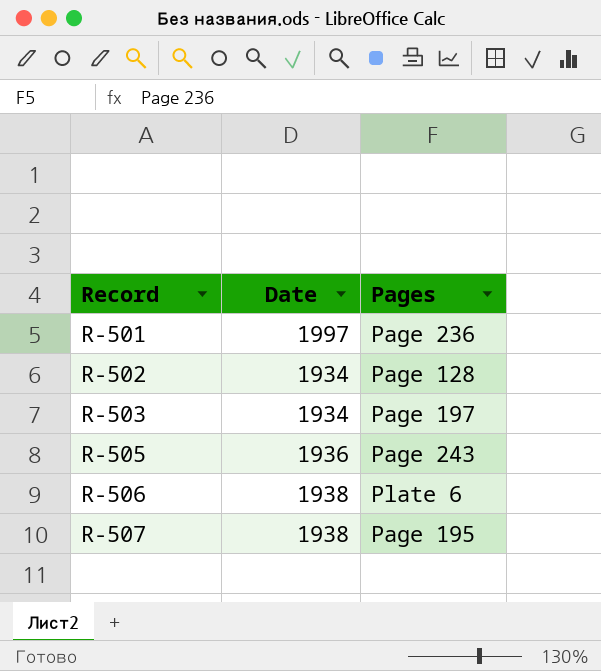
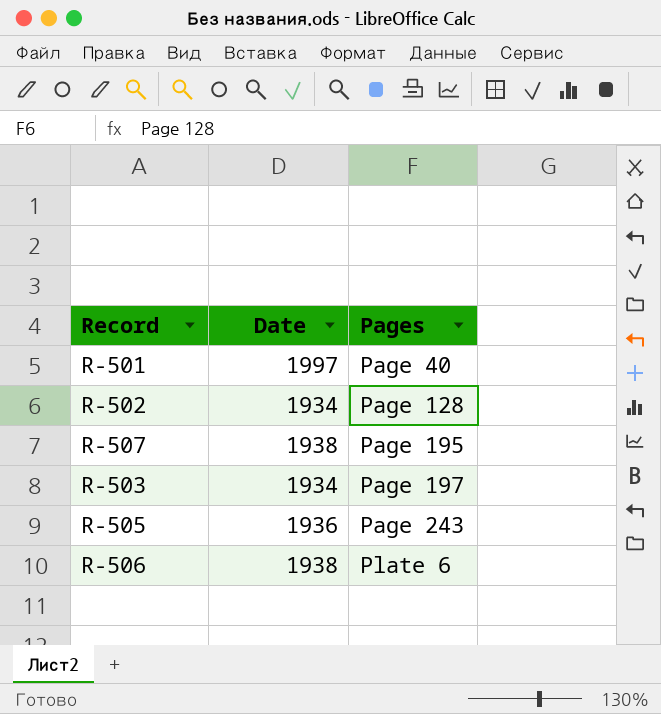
row order: Record ascending -> Pages ascending
R-501 | Pages: Page 236 -> Page 40

